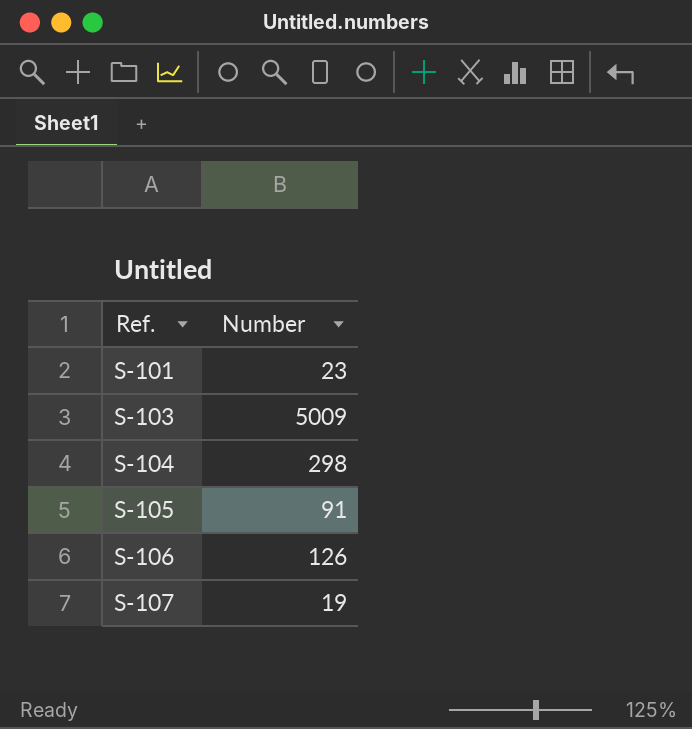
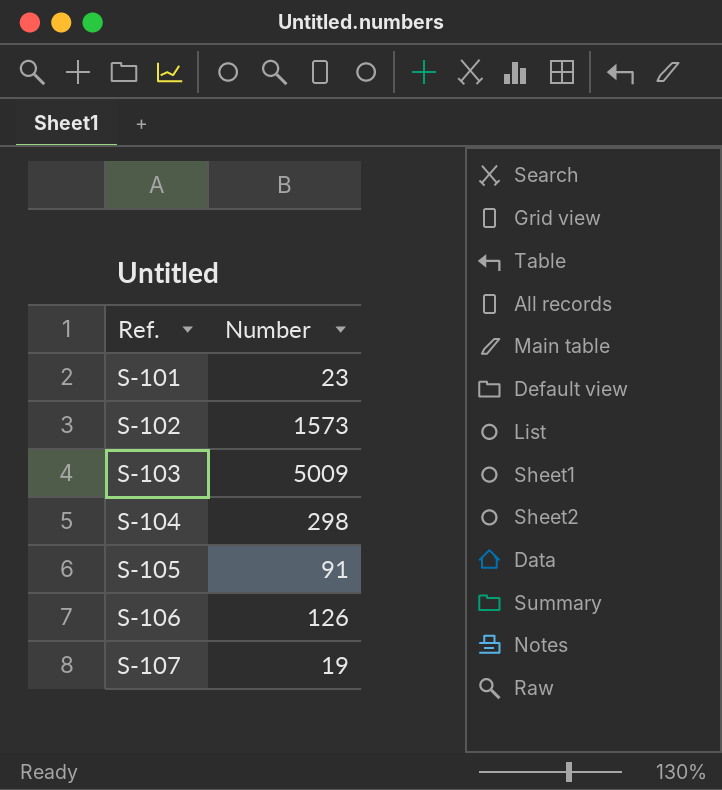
row S-102: none -> 1573

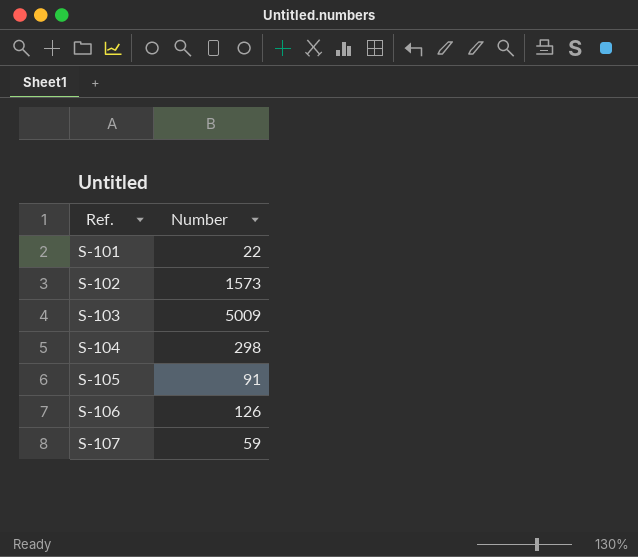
S-101 | Number: 23 -> 22
S-107 | Number: 19 -> 59

